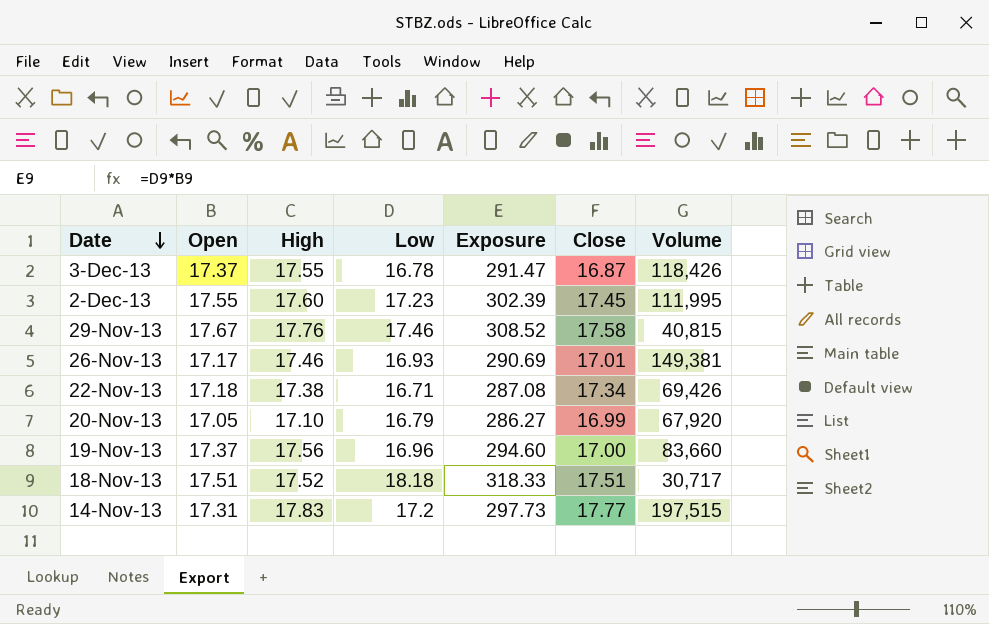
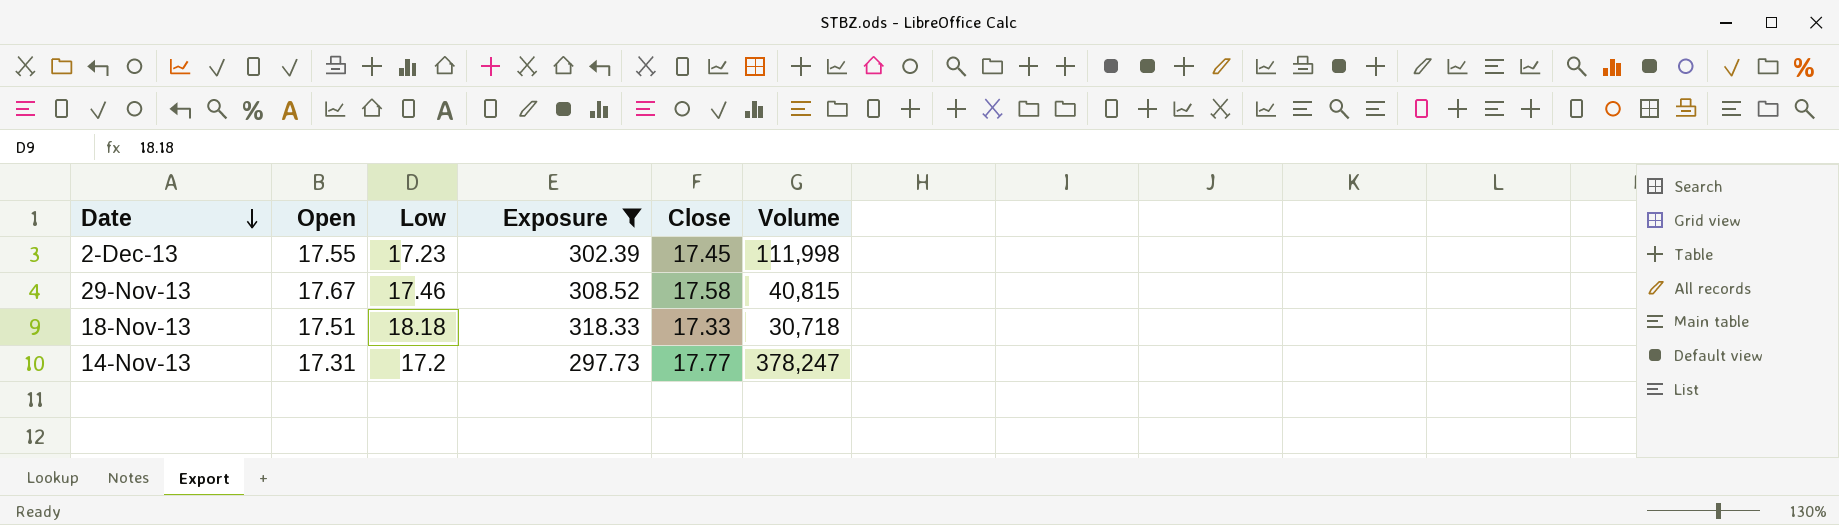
filter: none -> Exposure >= 297.73
column High | position: 3 -> none
2-Dec-13 | Volume: 111,995 -> 111,998
18-Nov-13 | Close: 17.51 -> 17.33
18-Nov-13 | Volume: 30,717 -> 30,718
14-Nov-13 | Volume: 197,515 -> 378,247

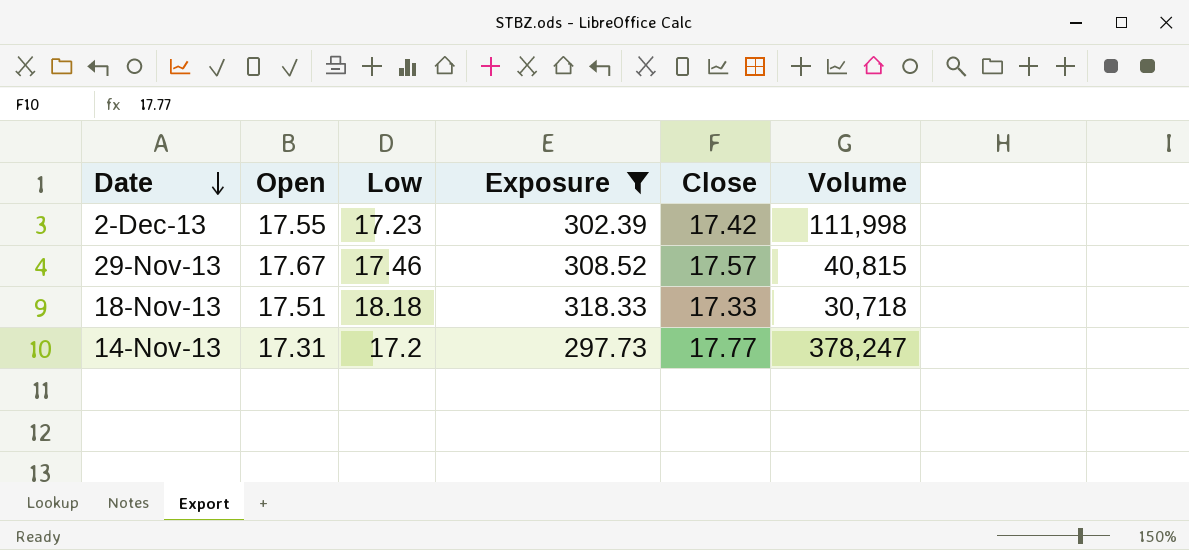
2-Dec-13 | Close: 17.45 -> 17.42
29-Nov-13 | Close: 17.58 -> 17.57

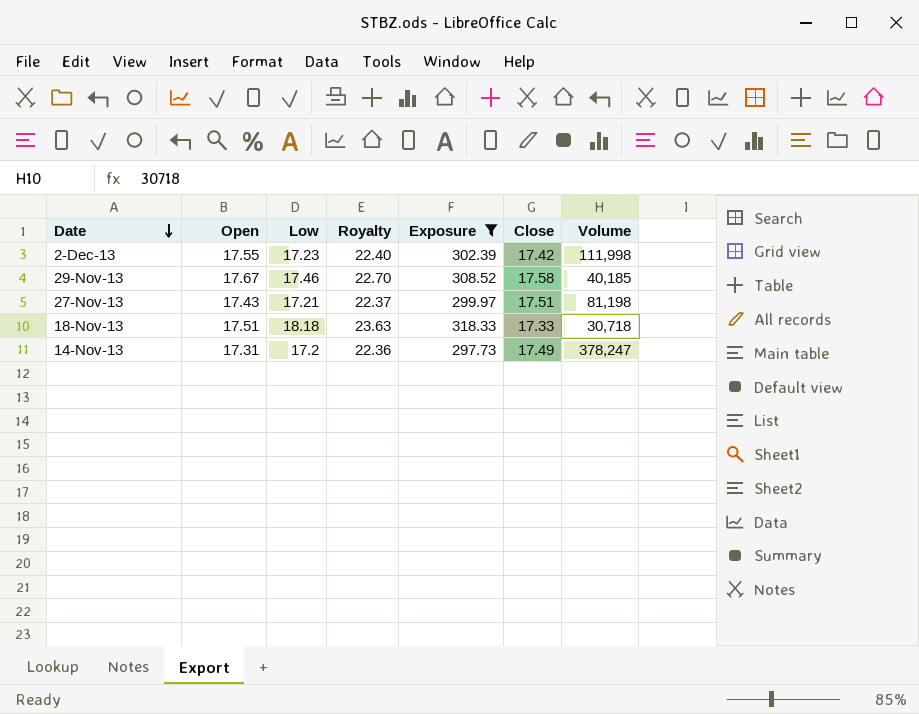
column Royalty | formula: none -> [Low] * 1.3
29-Nov-13 | Close: 17.57 -> 17.58
29-Nov-13 | Volume: 40,815 -> 40,185
row 27-Nov-13: none -> 17.43 | 17.21 | 22.37 | 299.97 | 17.51 | 81,198
14-Nov-13 | Close: 17.77 -> 17.49

